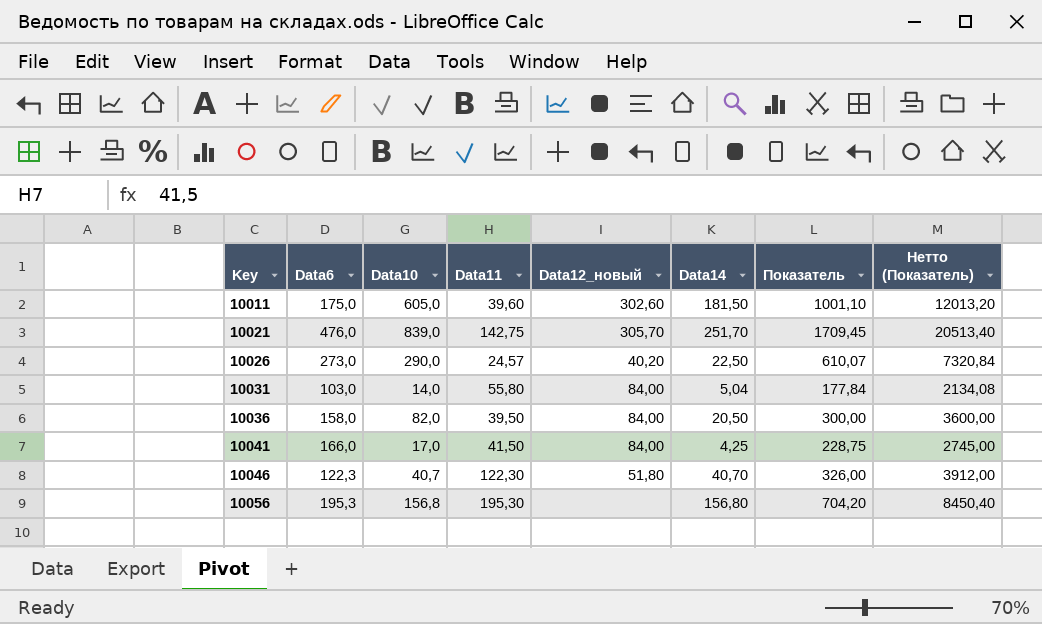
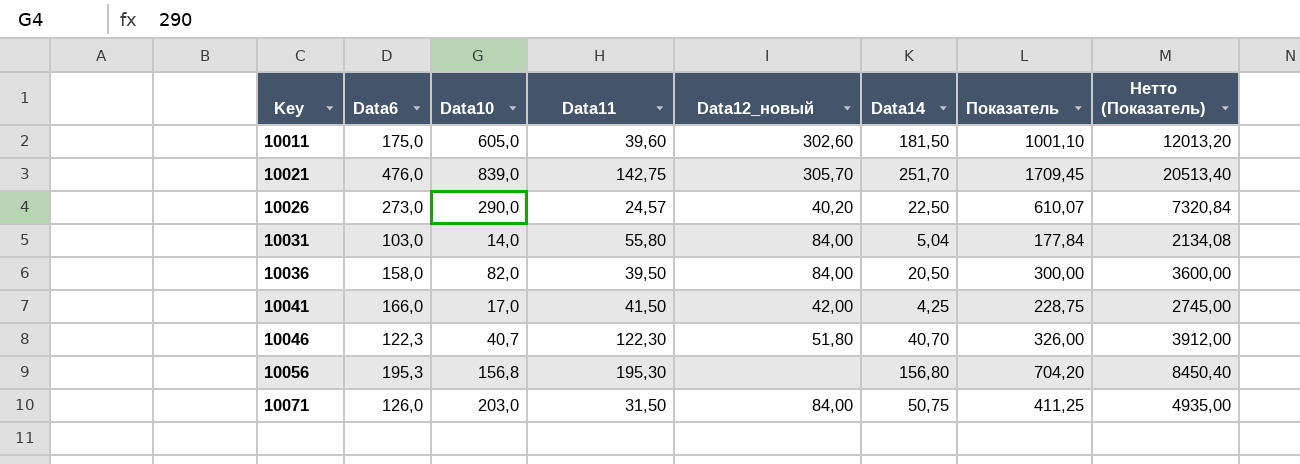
10041 | Data12_новый: 84,00 -> 42,00
row 10071: none -> 126,0 | 203,0 | 31,50 | 84,00 | 50,75 | 411,25 | 4935,00

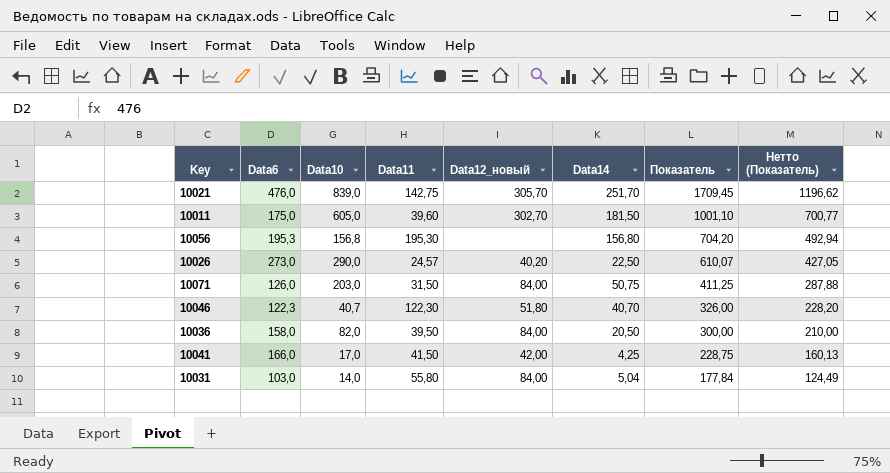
row order: Key ascending -> Показатель descending
column Нетто (Показатель) | formula: [Показатель] * 12 -> [Показатель] * 0,7
10011 | Data12_новый: 302,60 -> 302,70

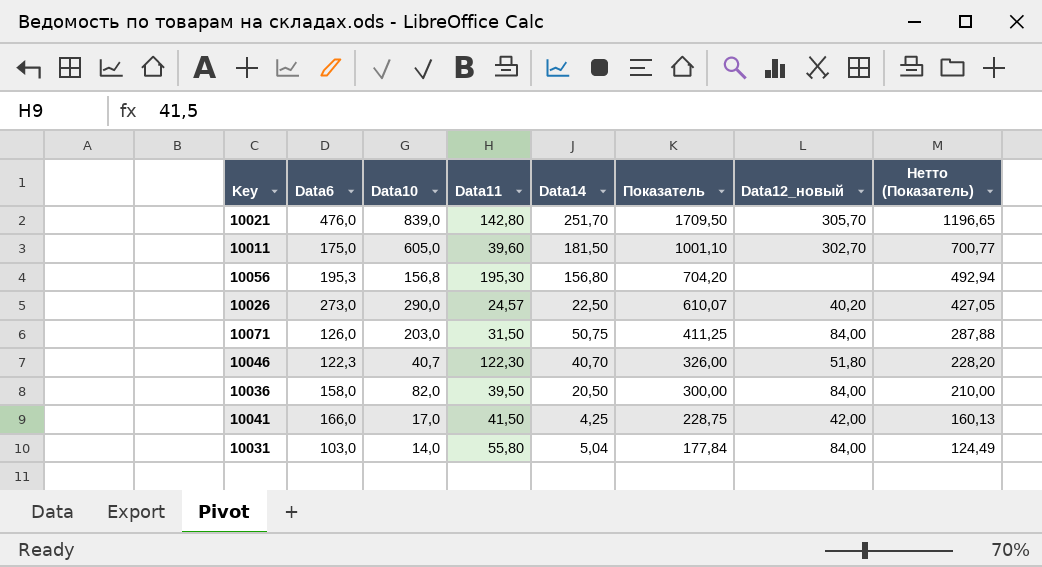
column Data12_новый | position: 5 -> 7
10021 | Data11: 142,75 -> 142,80
10021 | Показатель: 1709,45 -> 1709,50
10021 | Нетто (Показатель): 1196,62 -> 1196,65

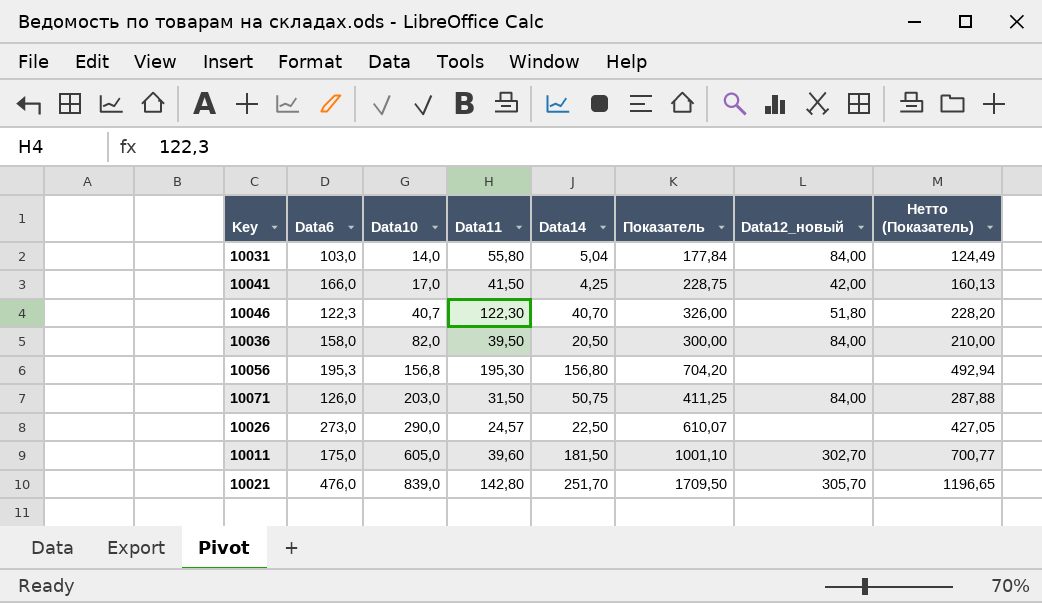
row order: Показатель descending -> Data10 ascending
10026 | Data12_новый: 40,20 -> none

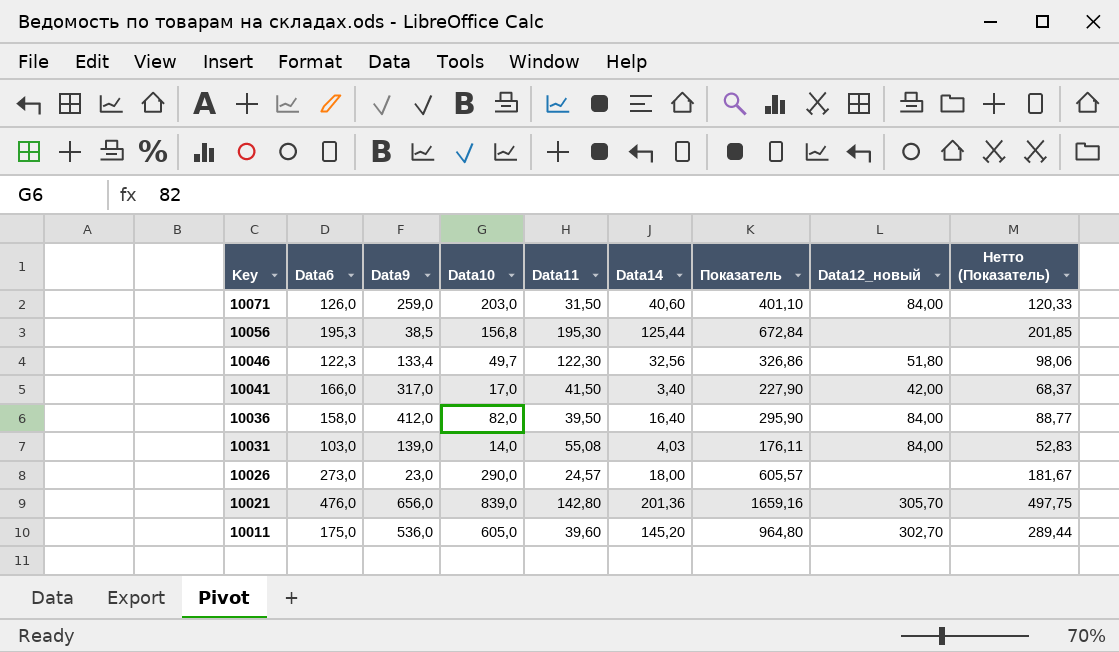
row order: Data10 ascending -> Key descending
column Data9 | position: none -> 3
column Нетто (Показатель) | formula: [Показатель] * 0,7 -> [Показатель] * 0,3
10071 | Data14: 50,75 -> 40,60
10071 | Показатель: 411,25 -> 401,10
10056 | Data14: 156,80 -> 125,44
10056 | Показатель: 704,20 -> 672,84
10046 | Data10: 40,7 -> 49,7
10046 | Data14: 40,70 -> 32,56
10046 | Показатель: 326,00 -> 326,86
10041 | Data14: 4,25 -> 3,40
10041 | Показатель: 228,75 -> 227,90
10036 | Data14: 20,50 -> 16,40
10036 | Показатель: 300,00 -> 295,90
10031 | Data11: 55,80 -> 55,08
10031 | Data14: 5,04 -> 4,03
10031 | Показатель: 177,84 -> 176,11
10026 | Data14: 22,50 -> 18,00
10026 | Показатель: 610,07 -> 605,57
10021 | Data14: 251,70 -> 201,36
10021 | Показатель: 1709,50 -> 1659,16
10011 | Data14: 181,50 -> 145,20
10011 | Показатель: 1001,10 -> 964,80

